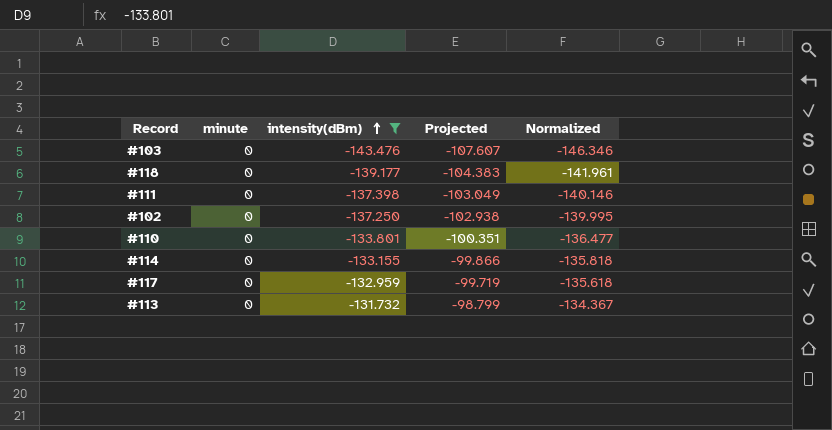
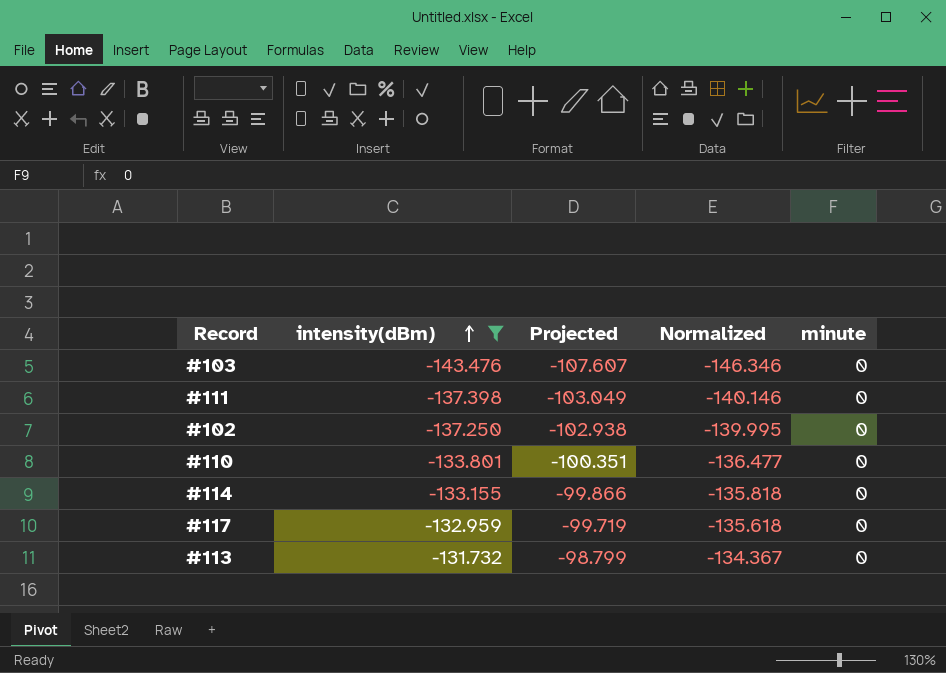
column minute | position: 2 -> 5
row #118: 0 | -139.177 | -104.383 | -141.961 -> none

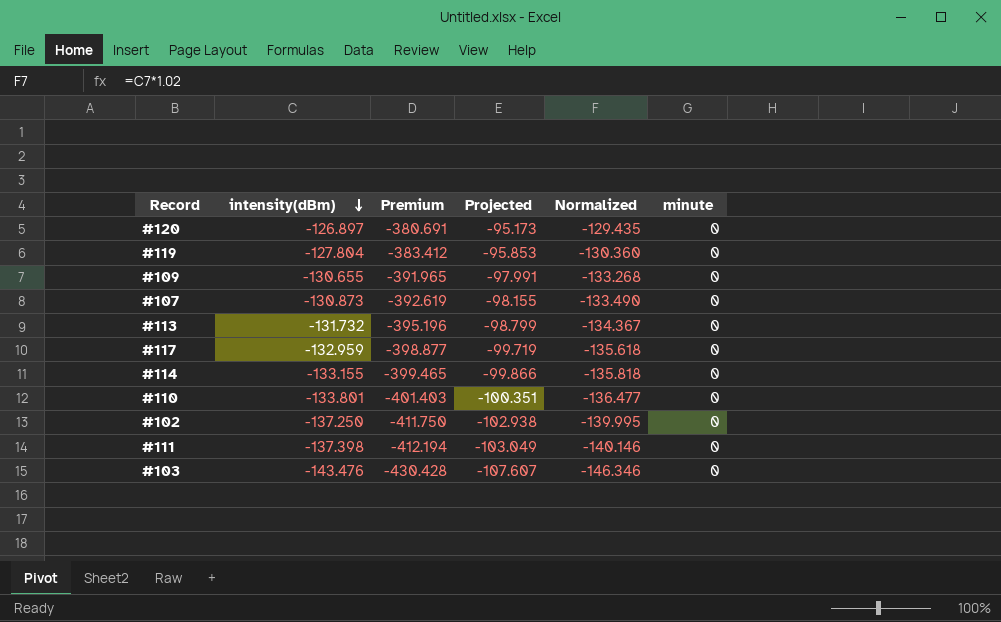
filter: intensity(dBm) <= -131.732 -> none
row order: intensity(dBm) ascending -> intensity(dBm) descending
column Premium | formula: none -> [intensity(dBm)] * 3

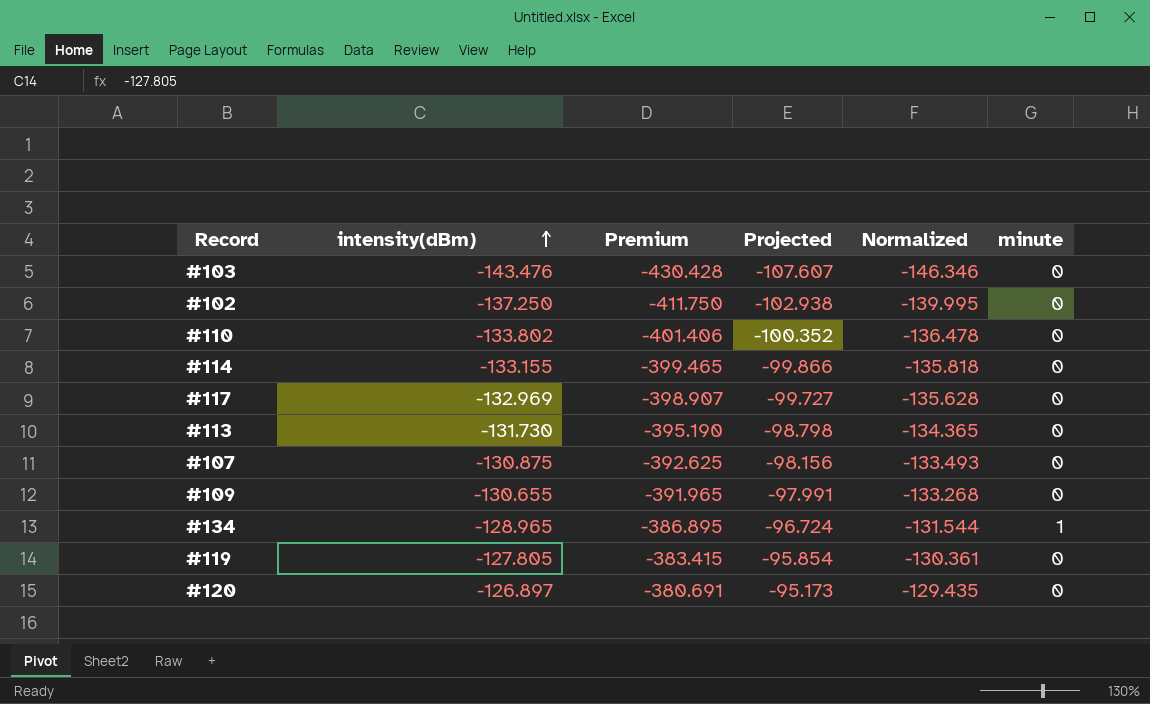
row order: intensity(dBm) descending -> intensity(dBm) ascending
row #111: -137.398 | -412.194 | -103.049 | -140.146 | 0 -> none
#110 | intensity(dBm): -133.801 -> -133.802
#110 | Premium: -401.403 -> -401.406
#110 | Projected: -100.351 -> -100.352
#110 | Normalized: -136.477 -> -136.478
#117 | intensity(dBm): -132.959 -> -132.969
#117 | Premium: -398.877 -> -398.907
#117 | Projected: -99.719 -> -99.727
#117 | Normalized: -135.618 -> -135.628
#113 | intensity(dBm): -131.732 -> -131.730
#113 | Premium: -395.196 -> -395.190
#113 | Projected: -98.799 -> -98.798
#113 | Normalized: -134.367 -> -134.365
#107 | intensity(dBm): -130.873 -> -130.875
#107 | Premium: -392.619 -> -392.625
#107 | Projected: -98.155 -> -98.156
#107 | Normalized: -133.490 -> -133.493
row #134: none -> -128.965 | -386.895 | -96.724 | -131.544 | 1
#119 | intensity(dBm): -127.804 -> -127.805
#119 | Premium: -383.412 -> -383.415
#119 | Projected: -95.853 -> -95.854
#119 | Normalized: -130.360 -> -130.361

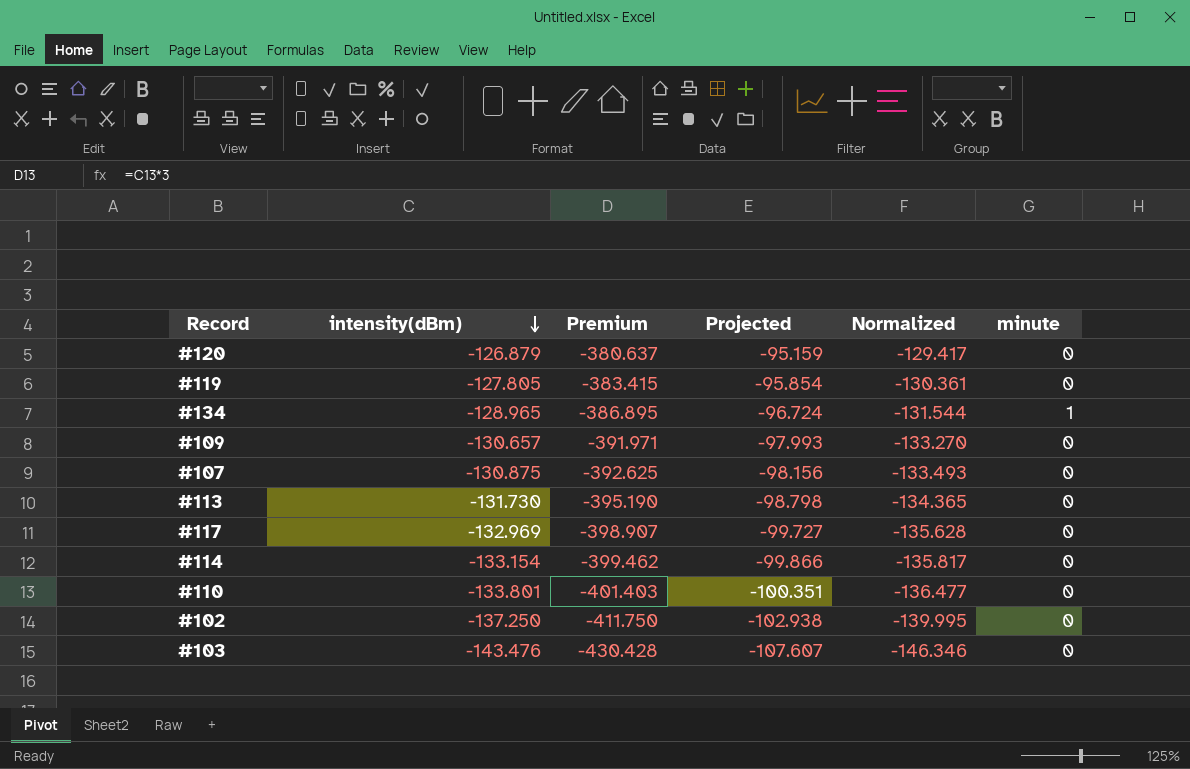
row order: intensity(dBm) ascending -> intensity(dBm) descending
#120 | intensity(dBm): -126.897 -> -126.879
#120 | Premium: -380.691 -> -380.637
#120 | Projected: -95.173 -> -95.159
#120 | Normalized: -129.435 -> -129.417
#109 | intensity(dBm): -130.655 -> -130.657
#109 | Premium: -391.965 -> -391.971
#109 | Projected: -97.991 -> -97.993
#109 | Normalized: -133.268 -> -133.270
#114 | intensity(dBm): -133.155 -> -133.154
#114 | Premium: -399.465 -> -399.462
#114 | Normalized: -135.818 -> -135.817
#110 | intensity(dBm): -133.802 -> -133.801
#110 | Premium: -401.406 -> -401.403
#110 | Projected: -100.352 -> -100.351
#110 | Normalized: -136.478 -> -136.477

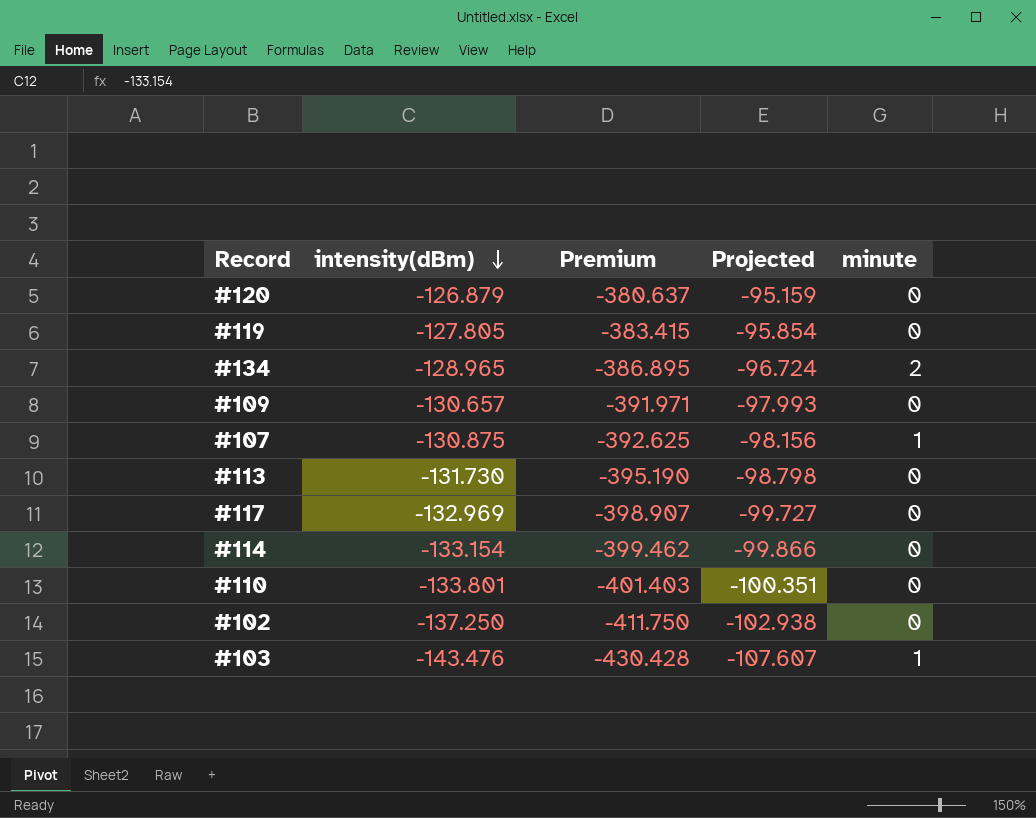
column Normalized | formula: [intensity(dBm)] * 1.02 -> none
#134 | minute: 1 -> 2
#107 | minute: 0 -> 1
#103 | minute: 0 -> 1

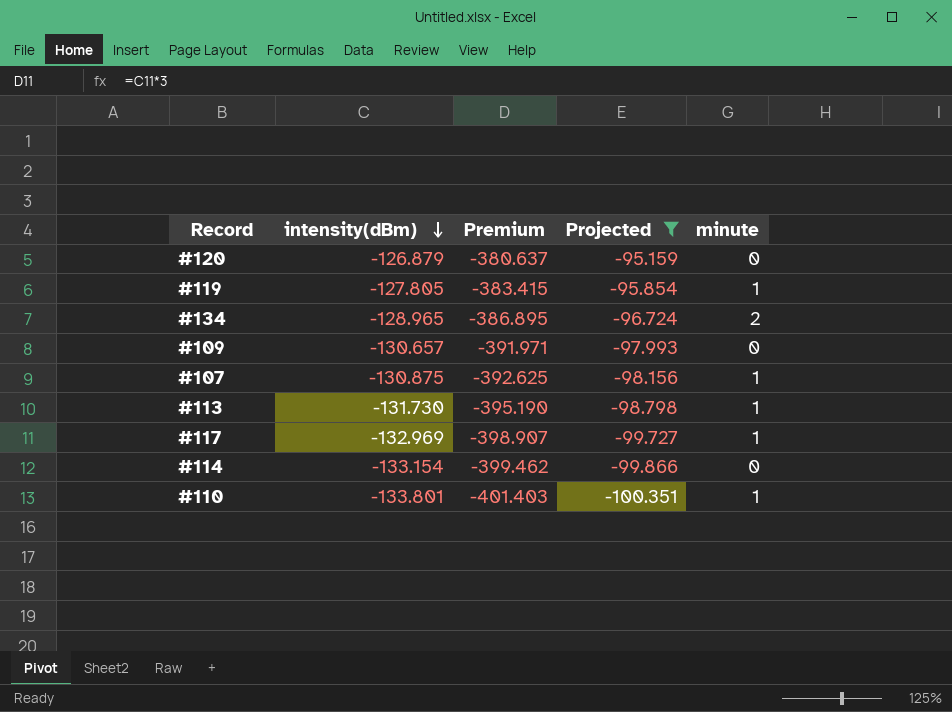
filter: none -> Projected >= -100.351
#119 | minute: 0 -> 1
#113 | minute: 0 -> 1
#117 | minute: 0 -> 1
#110 | minute: 0 -> 1

